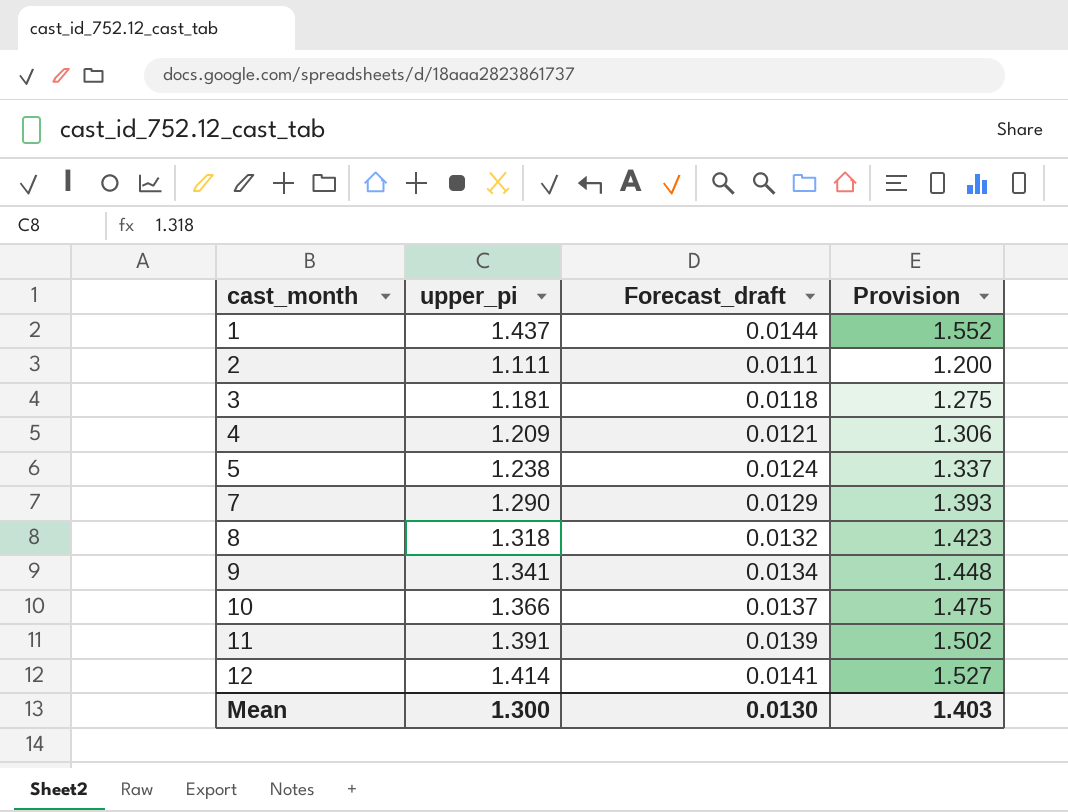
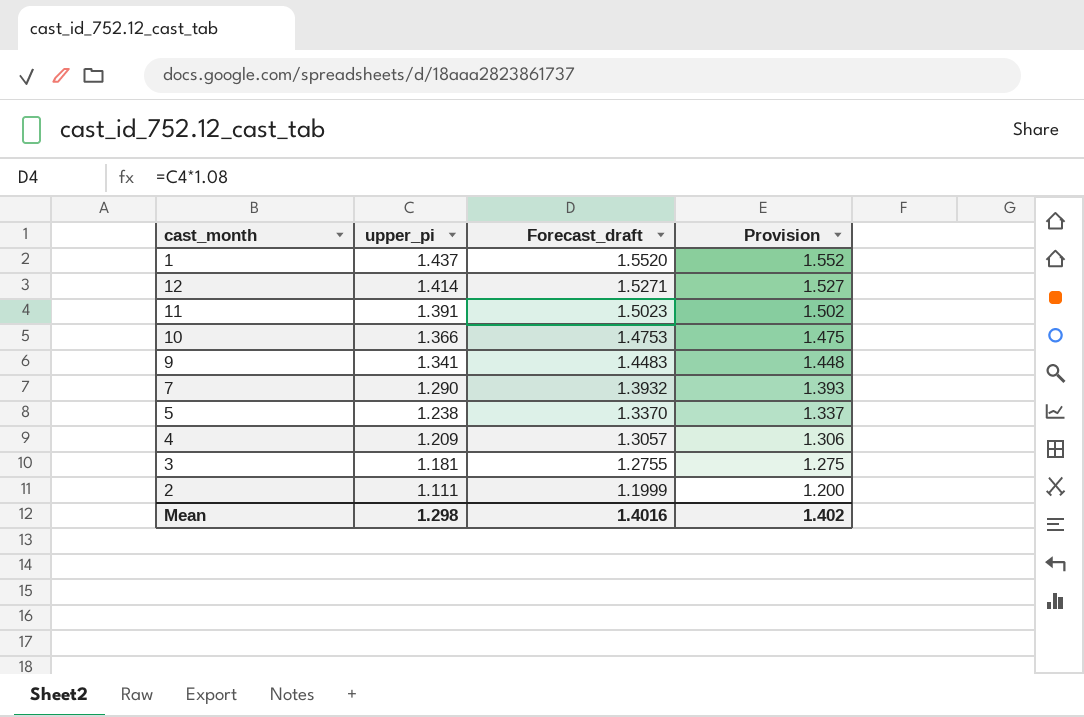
row order: cast_month ascending -> upper_pi descending
column Forecast_draft | formula: [upper_pi] * 0.01 -> [upper_pi] * 1.08
row 8: 1.318 | 0.0132 | 1.423 -> none
Mean | upper_pi: 1.300 -> 1.298
Mean | Forecast_draft: 0.0130 -> 1.4016
Mean | Provision: 1.403 -> 1.402

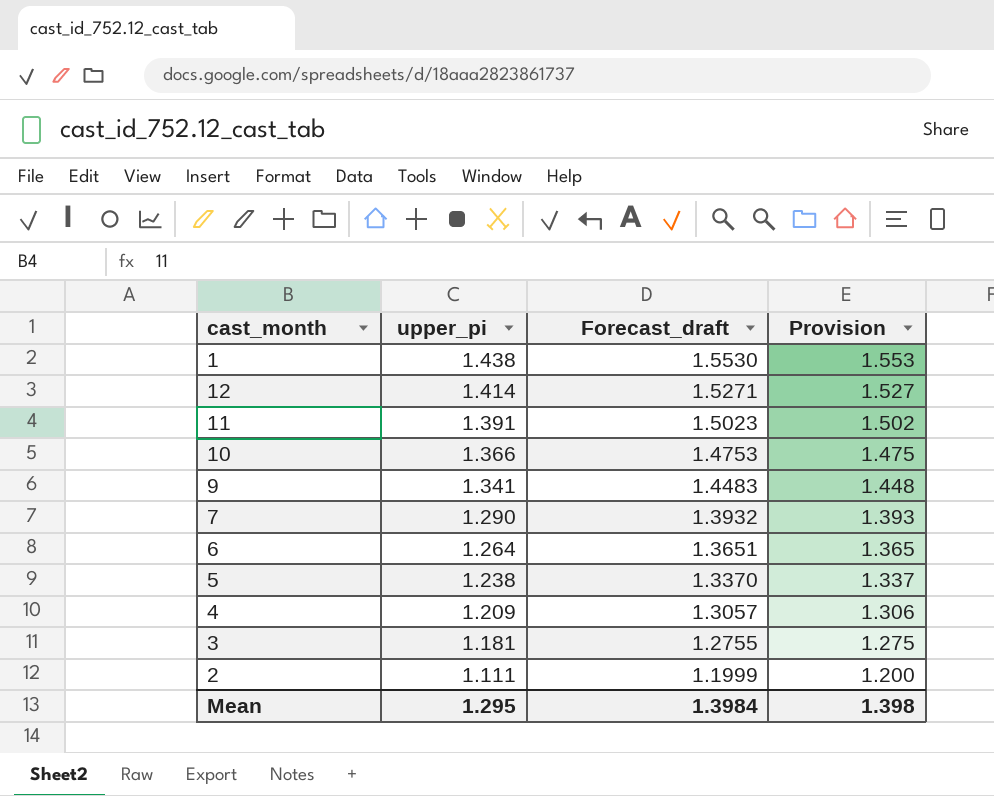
1 | upper_pi: 1.437 -> 1.438
1 | Forecast_draft: 1.5520 -> 1.5530
1 | Provision: 1.552 -> 1.553
row 6: none -> 1.264 | 1.3651 | 1.365
Mean | upper_pi: 1.298 -> 1.295
Mean | Forecast_draft: 1.4016 -> 1.3984
Mean | Provision: 1.402 -> 1.398

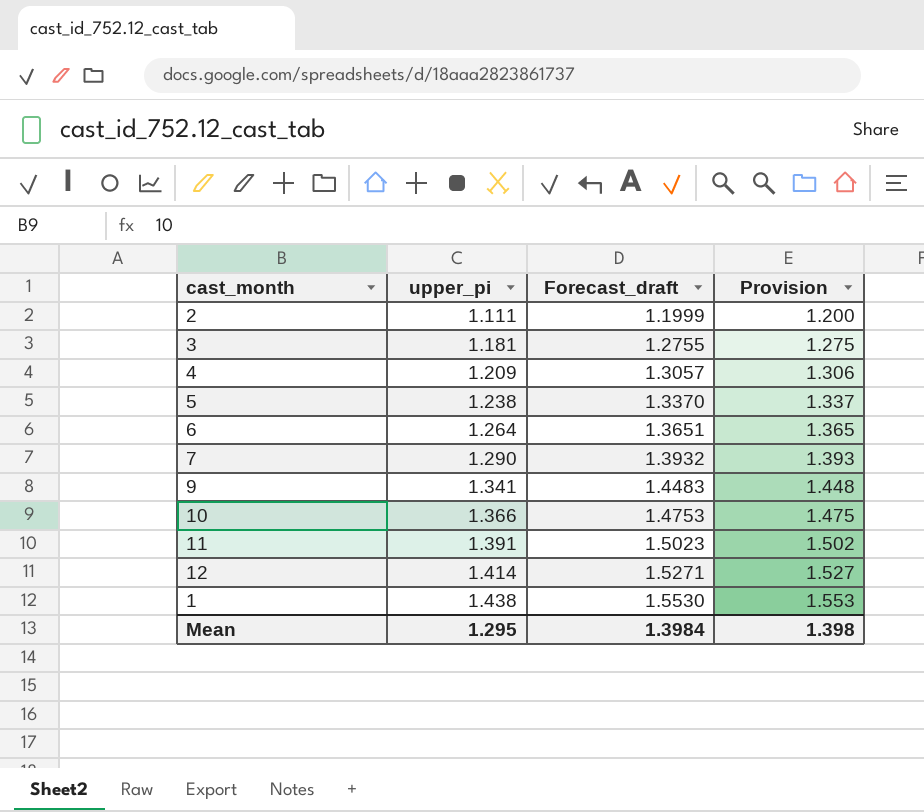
row order: upper_pi descending -> upper_pi ascending

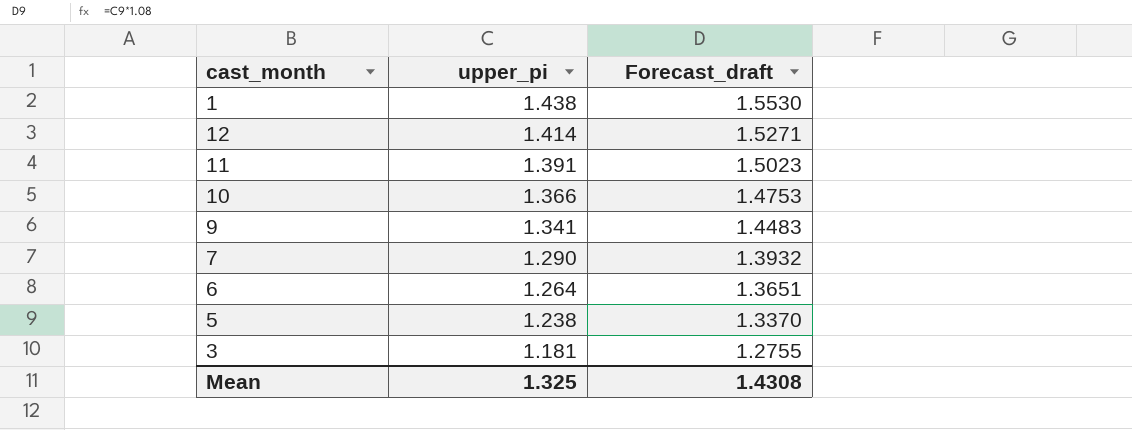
row order: upper_pi ascending -> upper_pi descending
column Provision | formula: [upper_pi] * 1.08 -> none
row 2: 1.111 | 1.1999 | 1.200 -> none
row 4: 1.209 | 1.3057 | 1.306 -> none
Mean | upper_pi: 1.295 -> 1.325
Mean | Forecast_draft: 1.3984 -> 1.4308

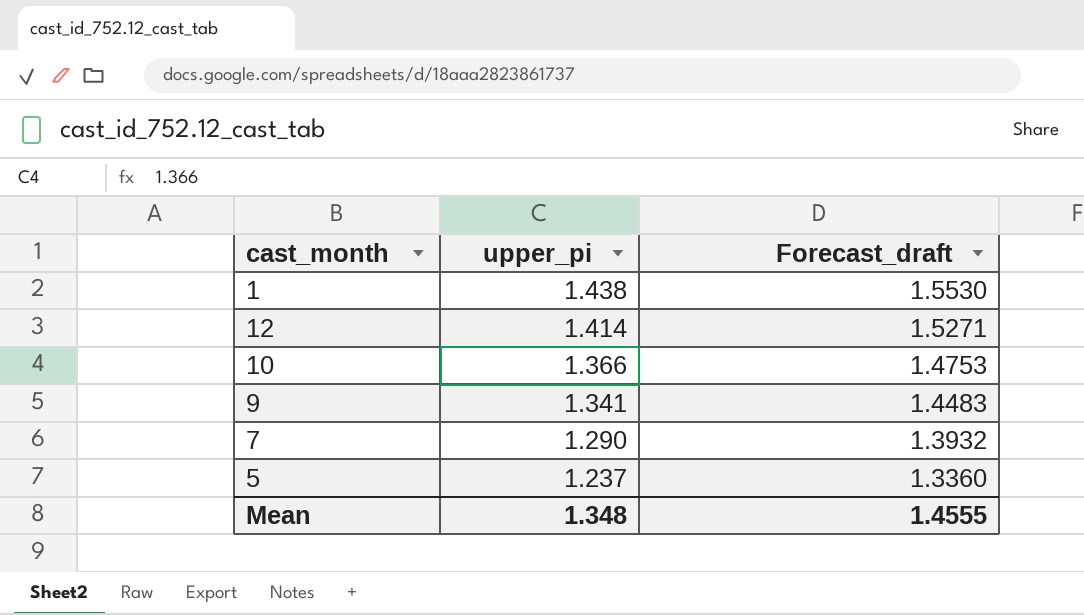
row 11: 1.391 | 1.5023 -> none
row 6: 1.264 | 1.3651 -> none
row 3: 1.181 | 1.2755 -> none
5 | upper_pi: 1.238 -> 1.237
5 | Forecast_draft: 1.3370 -> 1.3360
Mean | upper_pi: 1.325 -> 1.348
Mean | Forecast_draft: 1.4308 -> 1.4555

